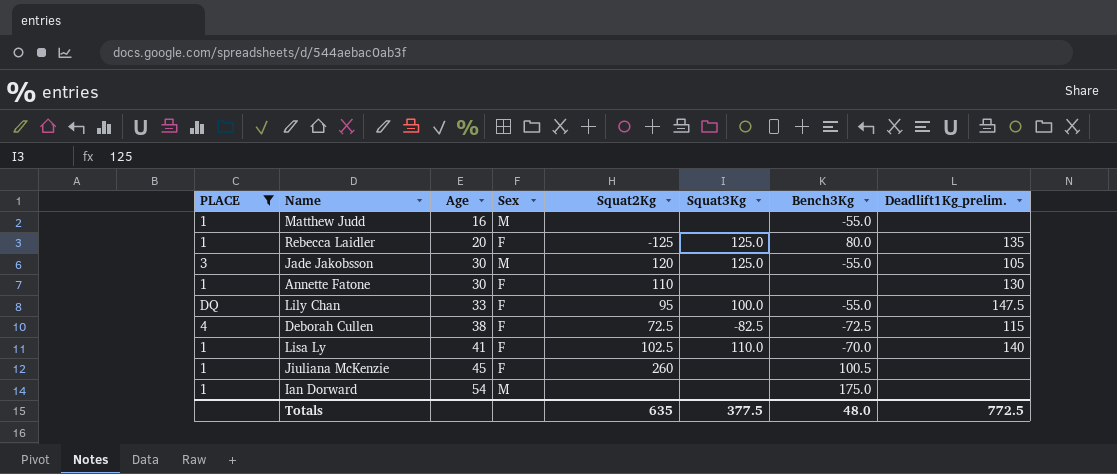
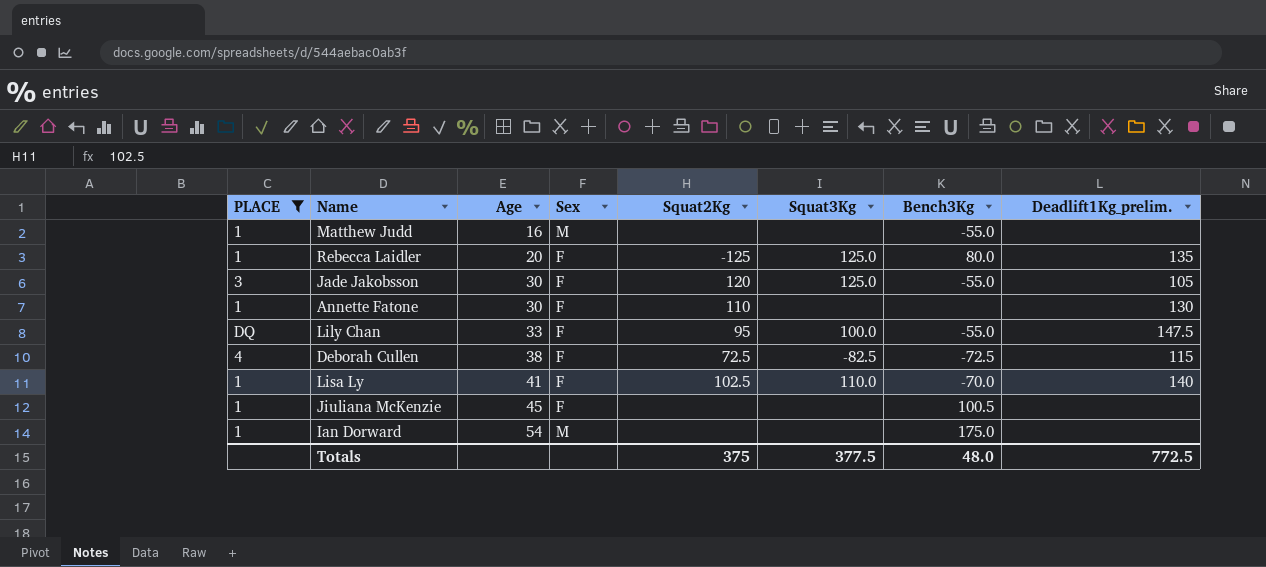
Jade Jakobsson | Sex: M -> F
Jiuliana McKenzie | Squat2Kg: 260 -> none
Totals | Squat2Kg: 635 -> 375

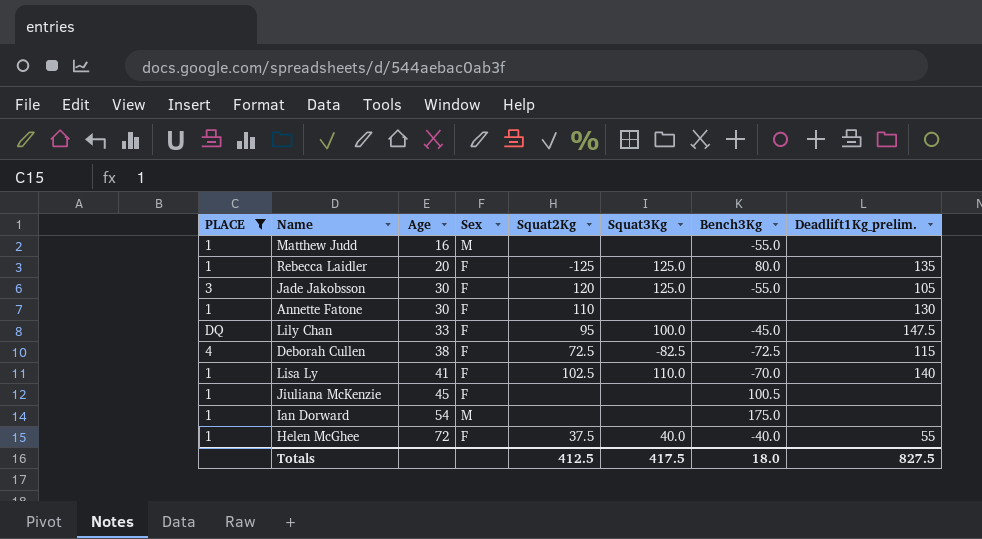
Lily Chan | Bench3Kg: -55.0 -> -45.0
row Helen McGhee: none -> 1 | 72 | F | 37.5 | 40.0 | -40.0 | 55
Totals | Squat2Kg: 375 -> 412.5
Totals | Squat3Kg: 377.5 -> 417.5
Totals | Bench3Kg: 48.0 -> 18.0
Totals | Deadlift1Kg_prelim.: 772.5 -> 827.5

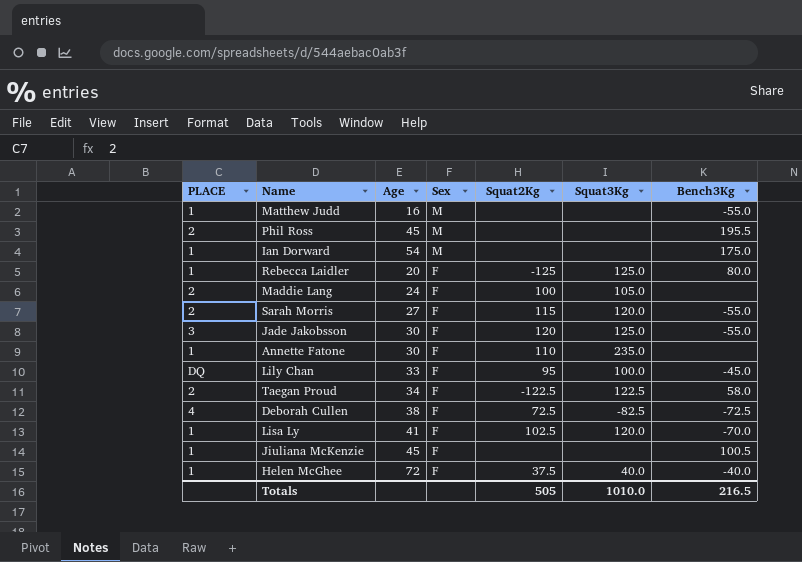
filter: PLACE != 2 -> none
row order: Age ascending -> Sex descending
column Deadlift1Kg_prelim. | position: 8 -> none
Annette Fatone | Squat3Kg: none -> 235.0
Lisa Ly | Squat3Kg: 110.0 -> 120.0
Totals | Squat2Kg: 412.5 -> 505
Totals | Squat3Kg: 417.5 -> 1010.0
Totals | Bench3Kg: 18.0 -> 216.5

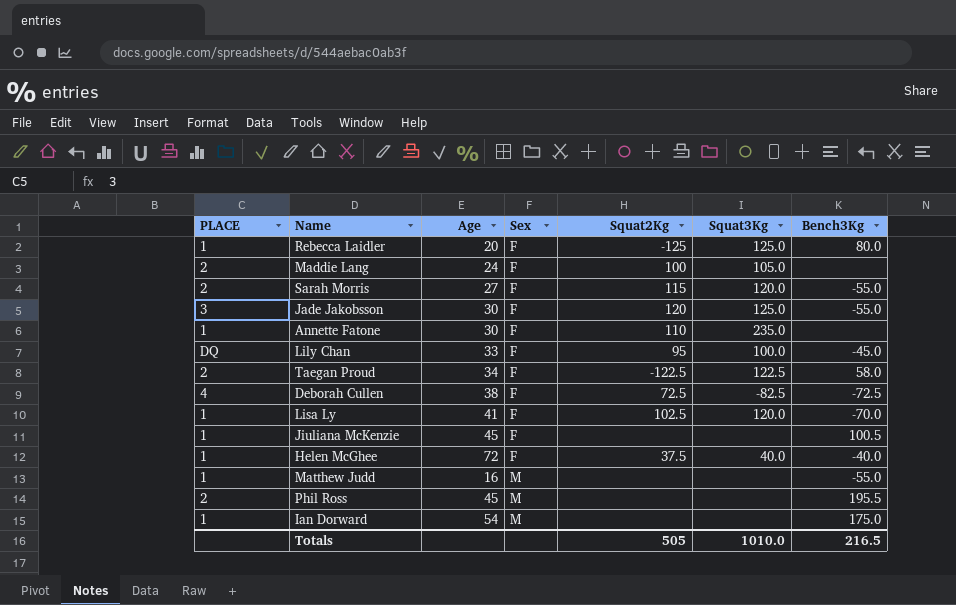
row order: Sex descending -> Sex ascending

